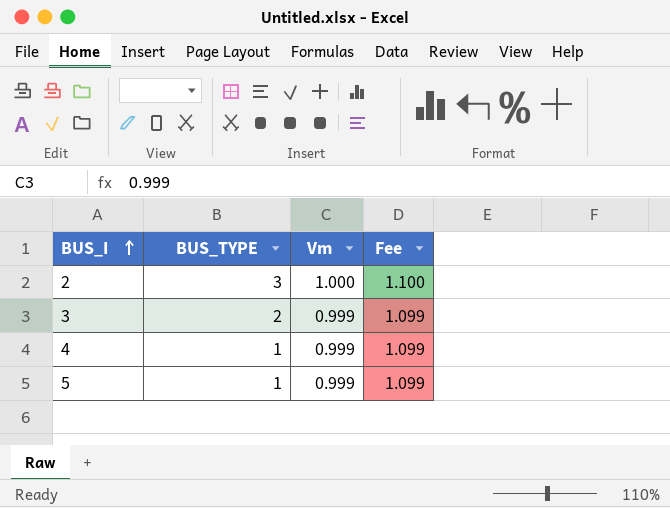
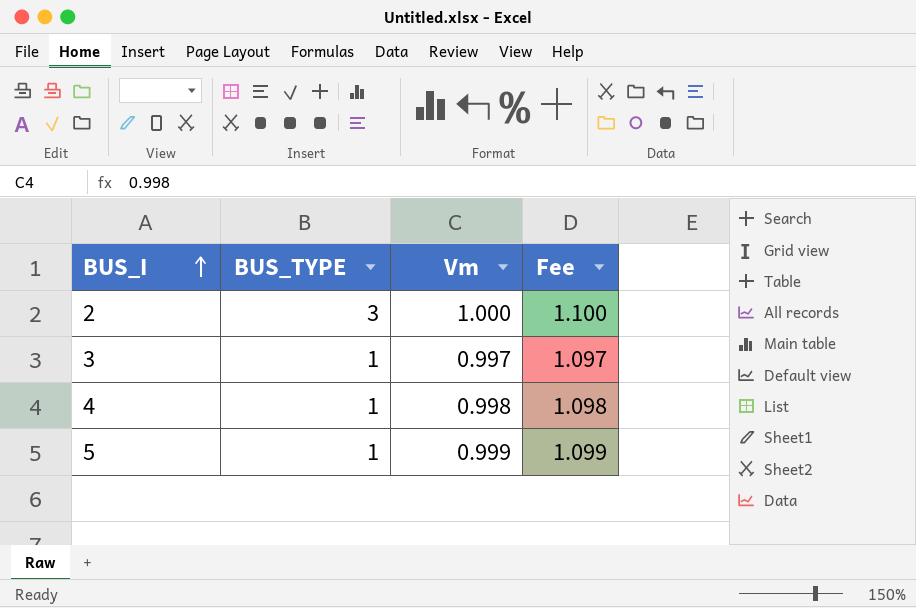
3 | BUS_TYPE: 2 -> 1
3 | Vm: 0.999 -> 0.997
3 | Fee: 1.099 -> 1.097
4 | Vm: 0.999 -> 0.998
4 | Fee: 1.099 -> 1.098

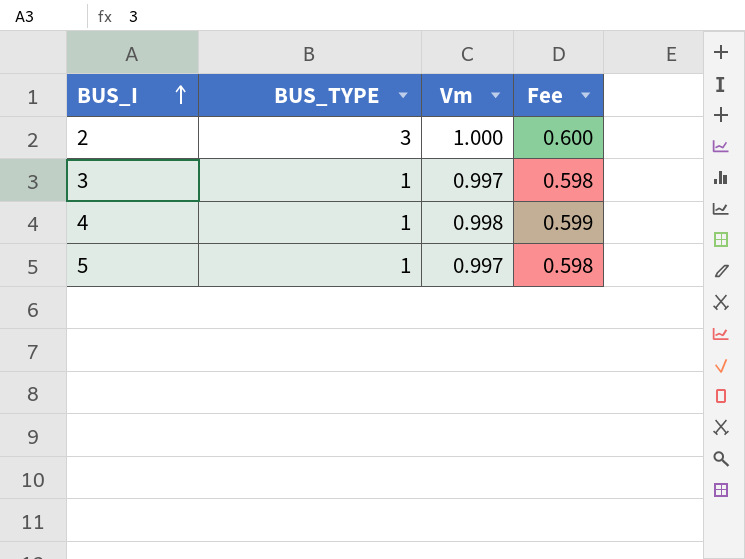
column Fee | formula: [Vm] * 1.1 -> [Vm] * 0.6
5 | Vm: 0.999 -> 0.997

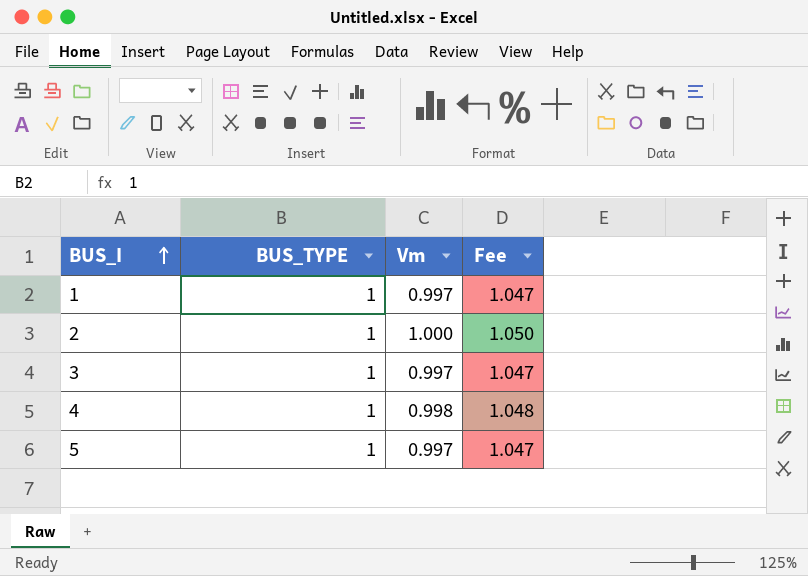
column Fee | formula: [Vm] * 0.6 -> [Vm] * 1.05
row 1: none -> 1 | 0.997 | 1.047
2 | BUS_TYPE: 3 -> 1

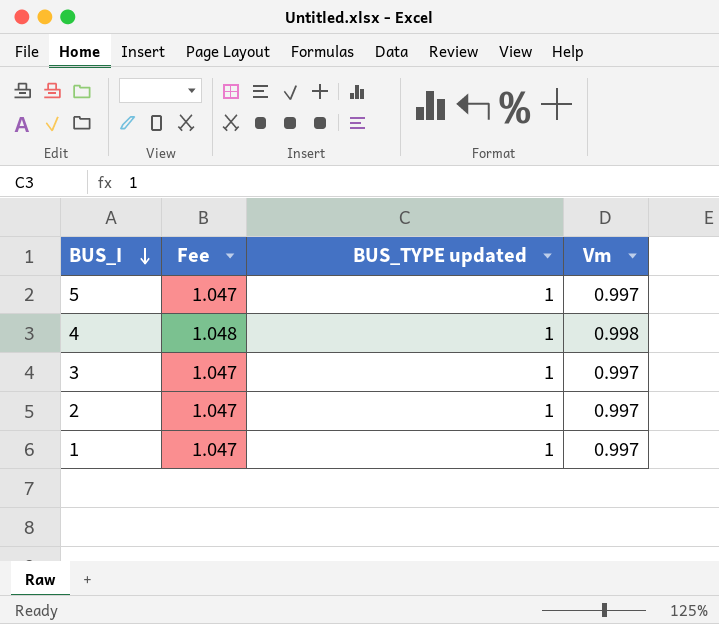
row order: BUS_I ascending -> BUS_I descending
column Fee | position: 4 -> 2
column name: BUS_TYPE -> BUS_TYPE updated
2 | Fee: 1.050 -> 1.047
2 | Vm: 1.000 -> 0.997

